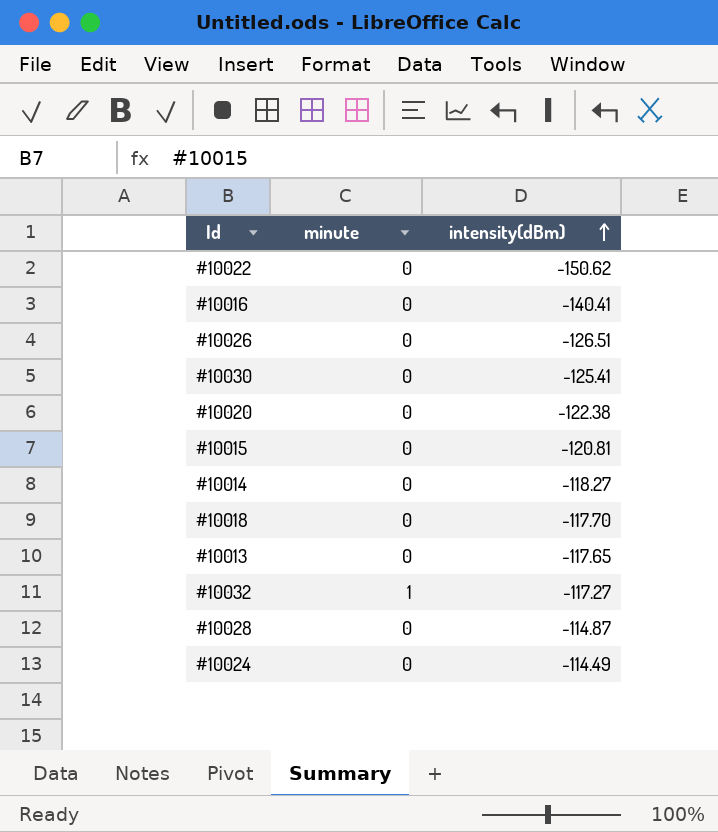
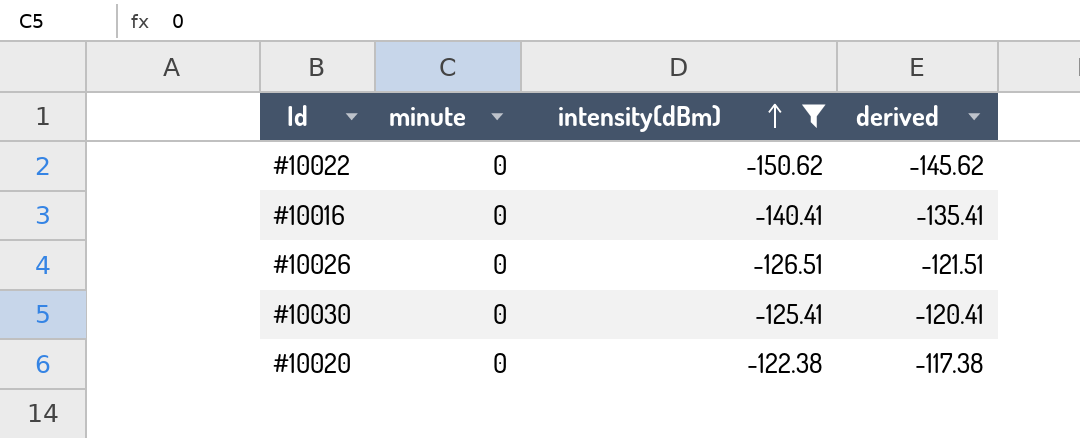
filter: none -> intensity(dBm) <= -122.38
column derived | formula: none -> [intensity(dBm)] + 5

